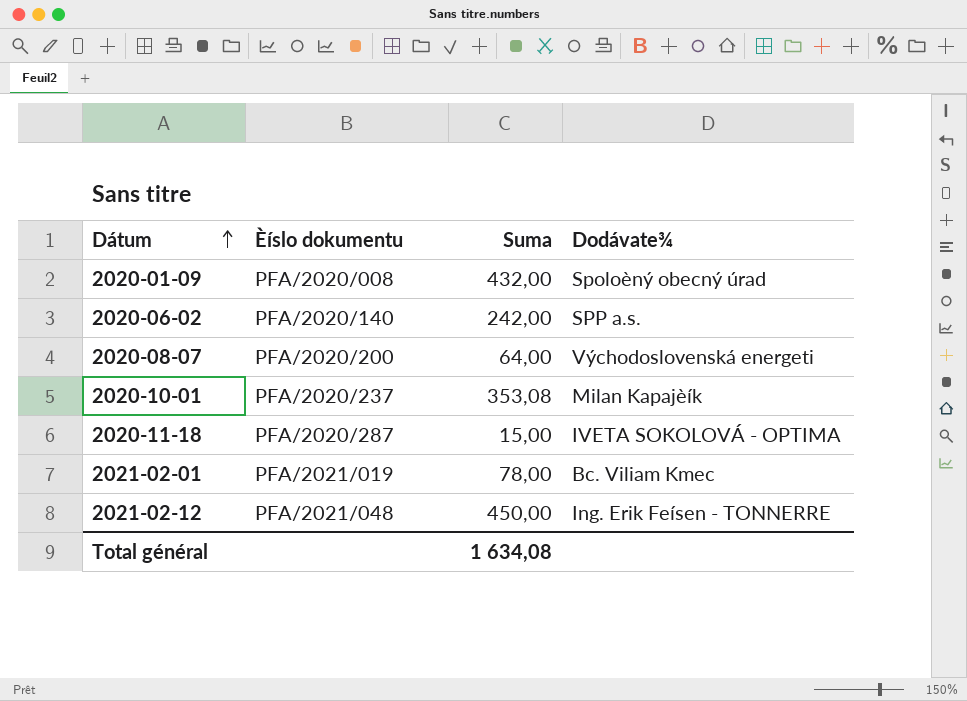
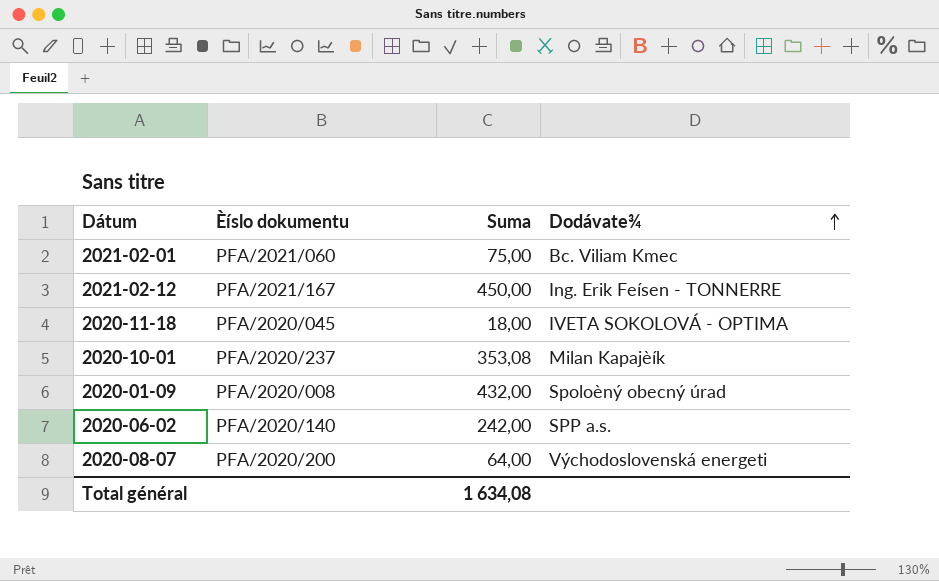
row order: Dátum ascending -> Dodávate¾ ascending
2021-02-01 | Èíslo dokumentu: PFA/2021/019 -> PFA/2021/060
2021-02-01 | Suma: 78,00 -> 75,00
2021-02-12 | Èíslo dokumentu: PFA/2021/048 -> PFA/2021/167
2020-11-18 | Èíslo dokumentu: PFA/2020/287 -> PFA/2020/045
2020-11-18 | Suma: 15,00 -> 18,00

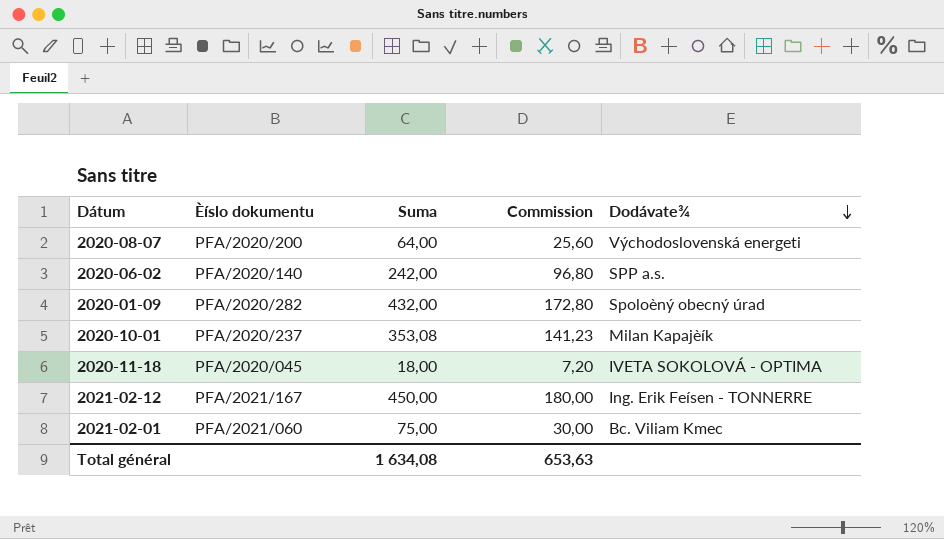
row order: Dodávate¾ ascending -> Dodávate¾ descending
column Commission | formula: none -> [Suma] * 0,4
2020-01-09 | Èíslo dokumentu: PFA/2020/008 -> PFA/2020/282

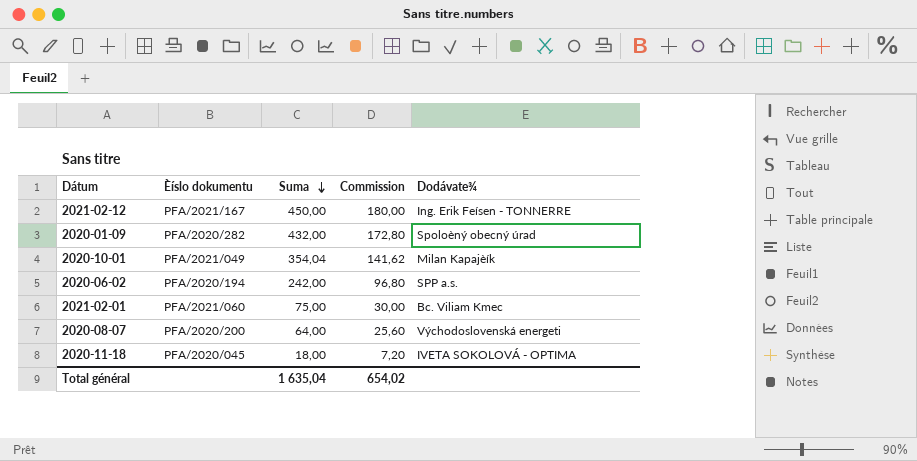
row order: Dodávate¾ descending -> Suma descending
2020-10-01 | Èíslo dokumentu: PFA/2020/237 -> PFA/2021/049
2020-10-01 | Suma: 353,08 -> 354,04
2020-10-01 | Commission: 141,23 -> 141,62
2020-06-02 | Èíslo dokumentu: PFA/2020/140 -> PFA/2020/194
Total général | Suma: 1 634,08 -> 1 635,04
Total général | Commission: 653,63 -> 654,02

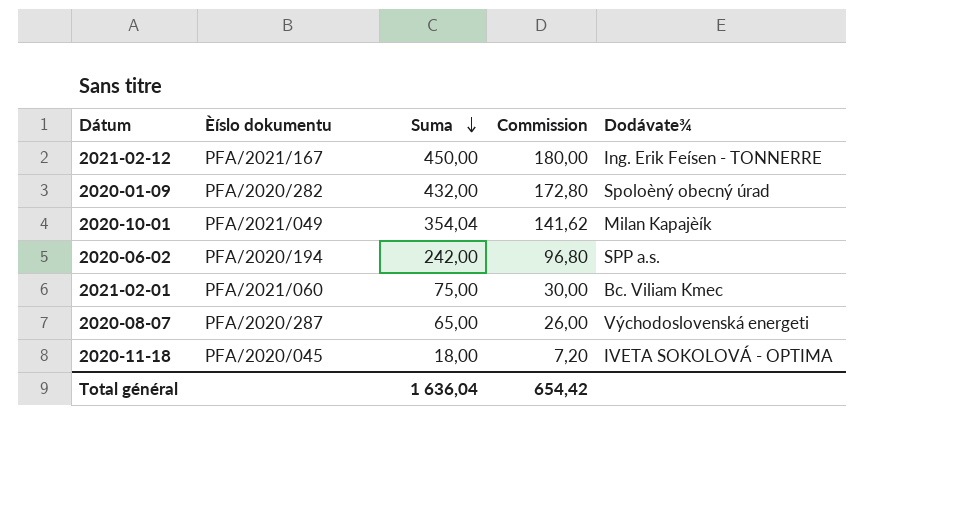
2020-08-07 | Èíslo dokumentu: PFA/2020/200 -> PFA/2020/287
2020-08-07 | Suma: 64,00 -> 65,00
2020-08-07 | Commission: 25,60 -> 26,00
Total général | Suma: 1 635,04 -> 1 636,04
Total général | Commission: 654,02 -> 654,42

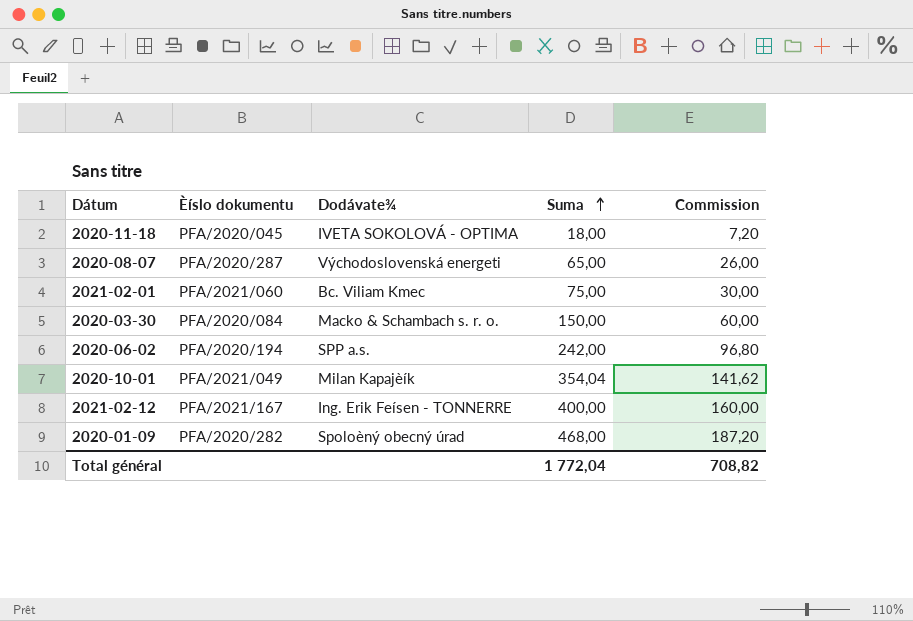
row order: Suma descending -> Suma ascending
column Dodávate¾ | position: 5 -> 3
row 2020-03-30: none -> PFA/2020/084 | Macko & Schambach s. r. o. | 150,00 | 60,00
2021-02-12 | Suma: 450,00 -> 400,00
2021-02-12 | Commission: 180,00 -> 160,00
2020-01-09 | Suma: 432,00 -> 468,00
2020-01-09 | Commission: 172,80 -> 187,20
Total général | Suma: 1 636,04 -> 1 772,04
Total général | Commission: 654,42 -> 708,82

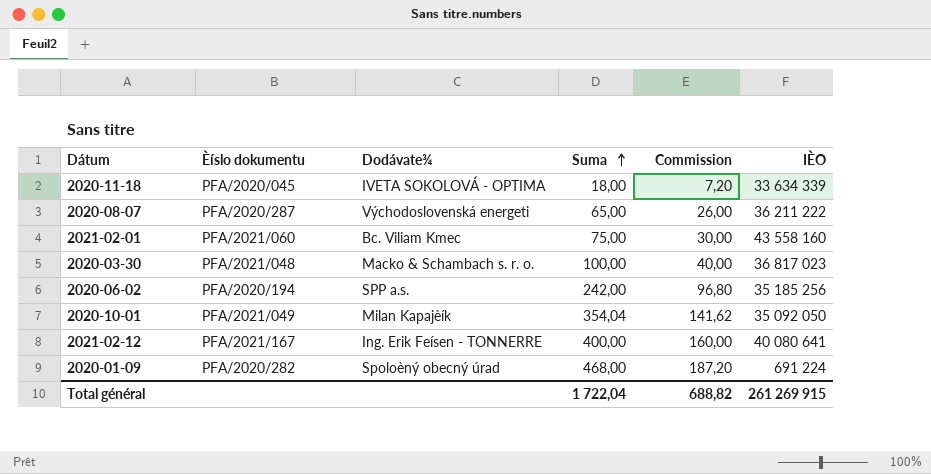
column IÈO | position: none -> 6
2020-03-30 | Èíslo dokumentu: PFA/2020/084 -> PFA/2021/048
2020-03-30 | Suma: 150,00 -> 100,00
2020-03-30 | Commission: 60,00 -> 40,00
Total général | Suma: 1 772,04 -> 1 722,04
Total général | Commission: 708,82 -> 688,82

